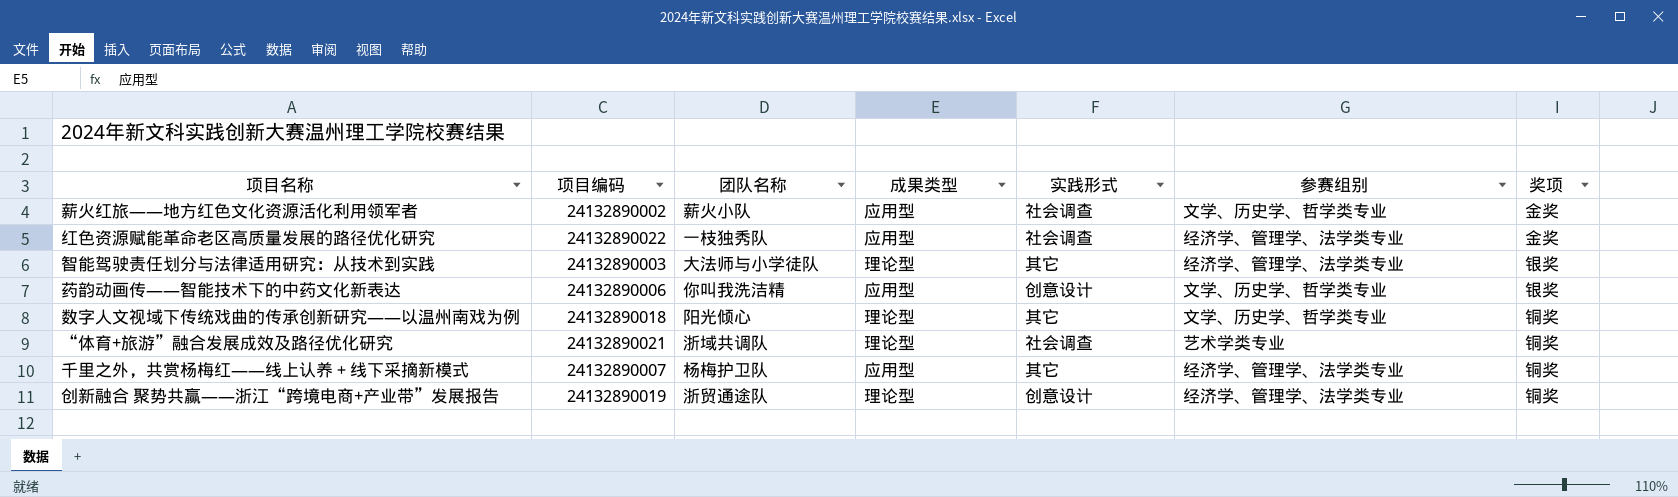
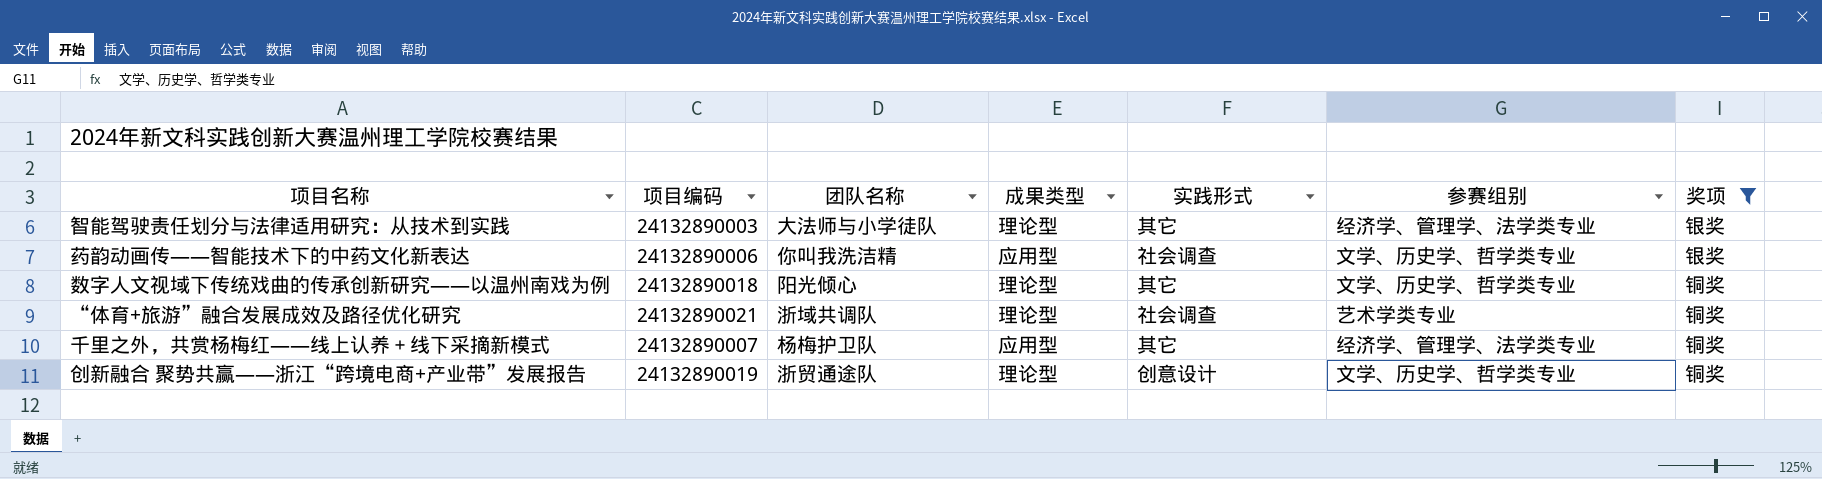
filter: none -> 奖项 != 金奖
药韵动画传——智能技术下的中药文化新表达 | 实践形式: 创意设计 -> 社会调查
创新融合 聚势共赢——浙江“跨境电商+产业带”发展报告 | 参赛组别: 经济学、管理学、法学类专业 -> 文学、历史学、哲学类专业

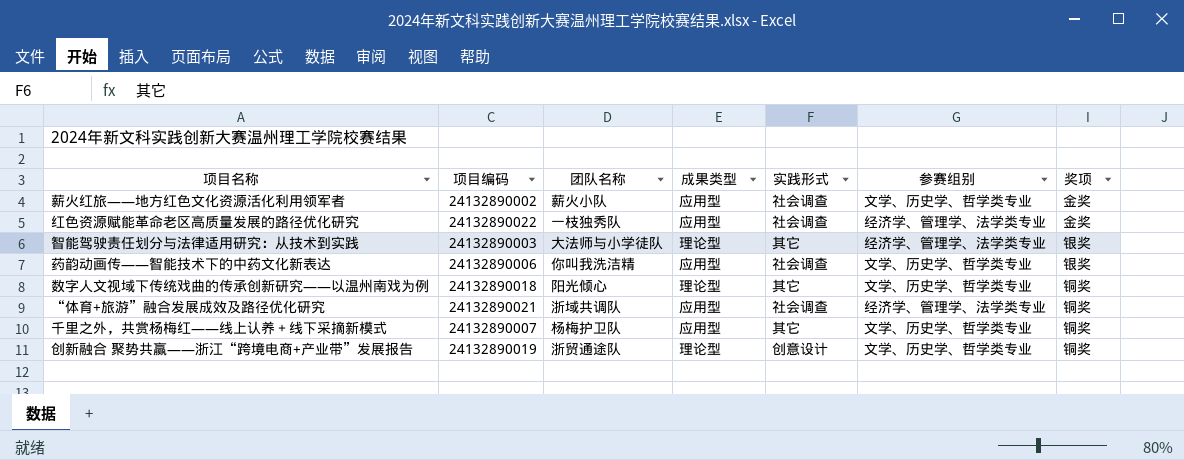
filter: 奖项 != 金奖 -> none
“体育+旅游”融合发展成效及路径优化研究 | 成果类型: 理论型 -> 应用型
“体育+旅游”融合发展成效及路径优化研究 | 参赛组别: 艺术学类专业 -> 经济学、管理学、法学类专业
千里之外，共赏杨梅红——线上认养＋线下采摘新模式 | 参赛组别: 经济学、管理学、法学类专业 -> 文学、历史学、哲学类专业

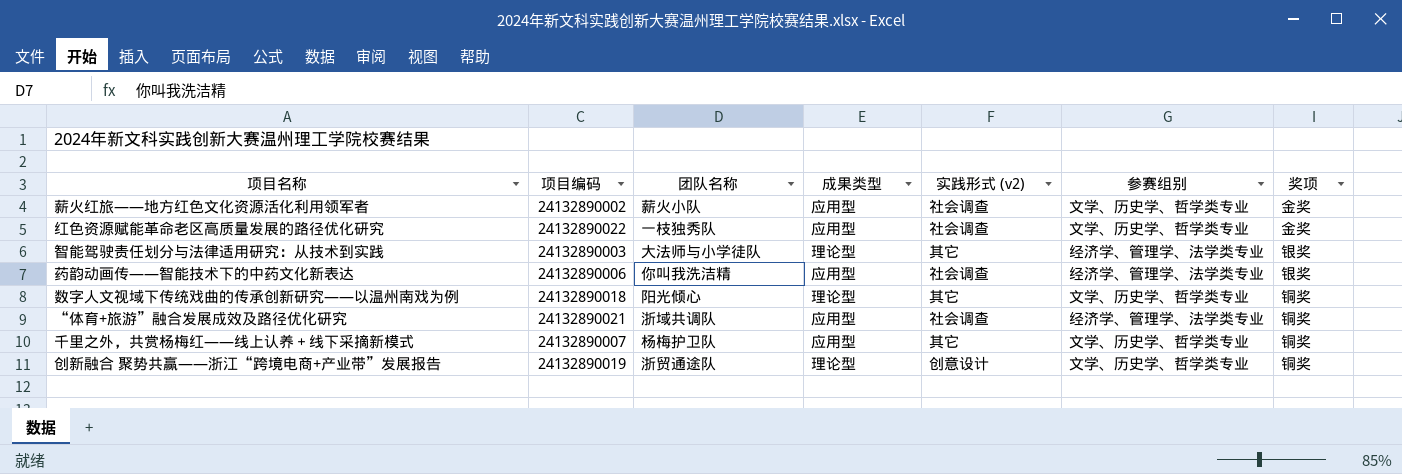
column name: 实践形式 -> 实践形式 (v2)
红色资源赋能革命老区高质量发展的路径优化研究 | 参赛组别: 经济学、管理学、法学类专业 -> 文学、历史学、哲学类专业
药韵动画传——智能技术下的中药文化新表达 | 参赛组别: 文学、历史学、哲学类专业 -> 经济学、管理学、法学类专业

